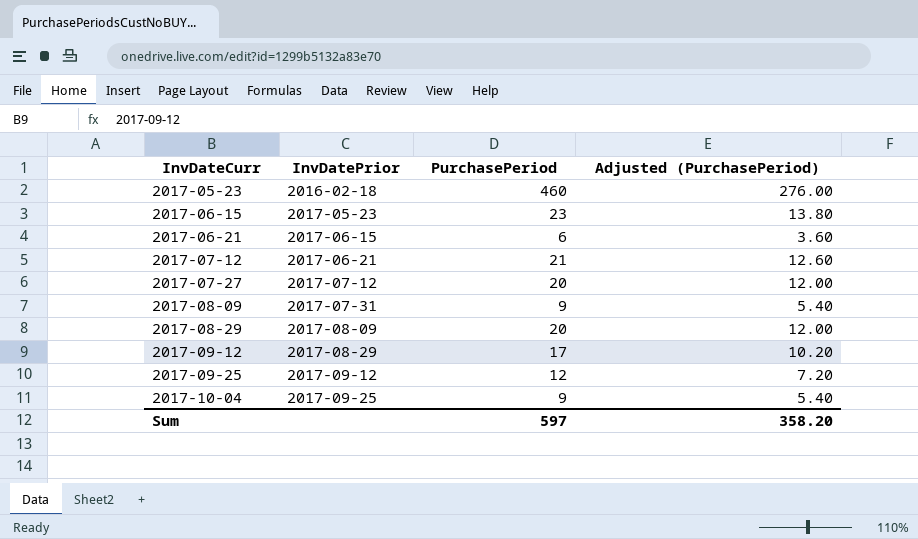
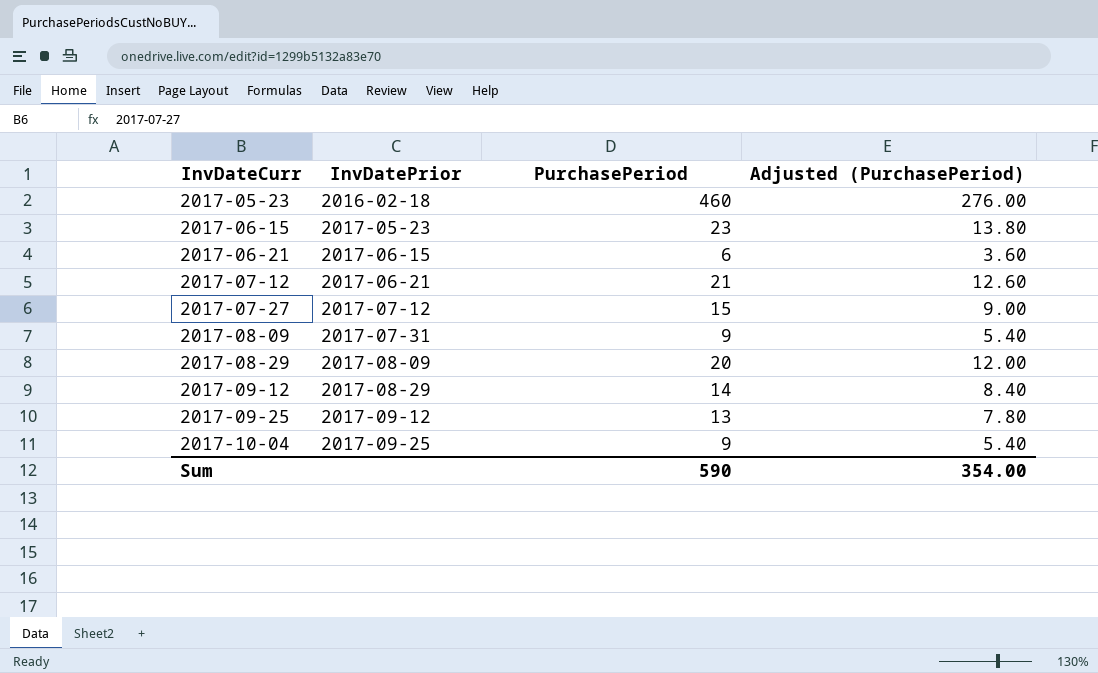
2017-07-27 | PurchasePeriod: 20 -> 15
2017-07-27 | Adjusted (PurchasePeriod): 12.00 -> 9.00
2017-09-12 | PurchasePeriod: 17 -> 14
2017-09-12 | Adjusted (PurchasePeriod): 10.20 -> 8.40
2017-09-25 | PurchasePeriod: 12 -> 13
2017-09-25 | Adjusted (PurchasePeriod): 7.20 -> 7.80
Sum | PurchasePeriod: 597 -> 590
Sum | Adjusted (PurchasePeriod): 358.20 -> 354.00

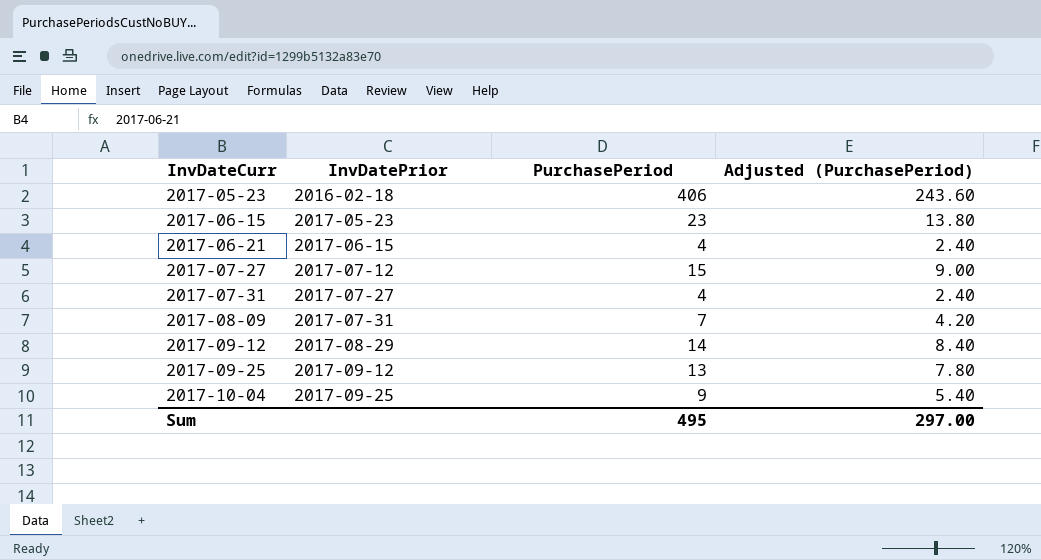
row 2017-07-12: 2017-06-21 | 21 | 12.60 -> none
row 2017-08-29: 2017-08-09 | 20 | 12.00 -> none
2017-05-23 | PurchasePeriod: 460 -> 406
2017-05-23 | Adjusted (PurchasePeriod): 276.00 -> 243.60
2017-06-21 | PurchasePeriod: 6 -> 4
2017-06-21 | Adjusted (PurchasePeriod): 3.60 -> 2.40
row 2017-07-31: none -> 2017-07-27 | 4 | 2.40
2017-08-09 | PurchasePeriod: 9 -> 7
2017-08-09 | Adjusted (PurchasePeriod): 5.40 -> 4.20
Sum | PurchasePeriod: 590 -> 495
Sum | Adjusted (PurchasePeriod): 354.00 -> 297.00

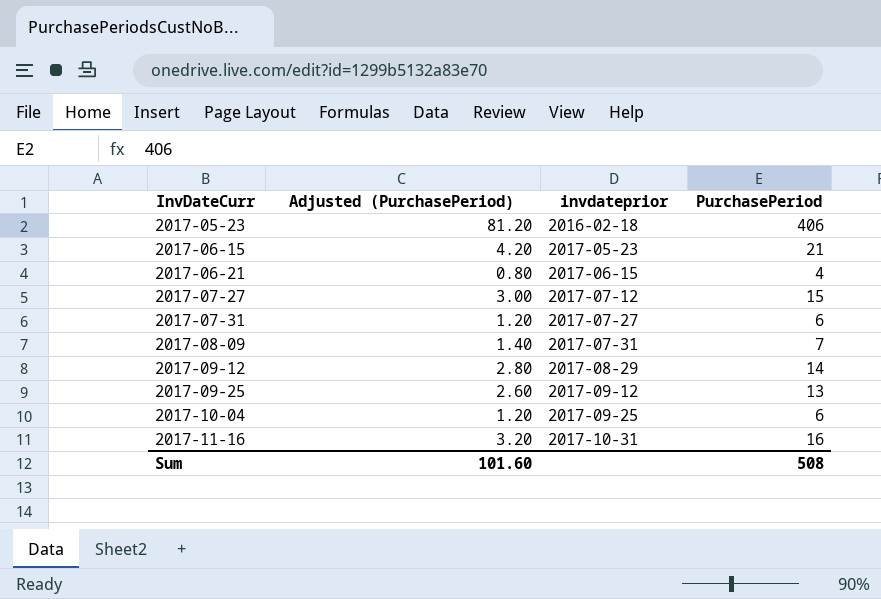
column Adjusted (PurchasePeriod) | formula: [PurchasePeriod] * 0.6 -> [PurchasePeriod] * 0.2
column Adjusted (PurchasePeriod) | position: 4 -> 2
column name: InvDatePrior -> invdateprior
2017-06-15 | PurchasePeriod: 23 -> 21
2017-07-31 | PurchasePeriod: 4 -> 6
2017-10-04 | PurchasePeriod: 9 -> 6
row 2017-11-16: none -> 3.20 | 2017-10-31 | 16
Sum | Adjusted (PurchasePeriod): 297.00 -> 101.60
Sum | PurchasePeriod: 495 -> 508

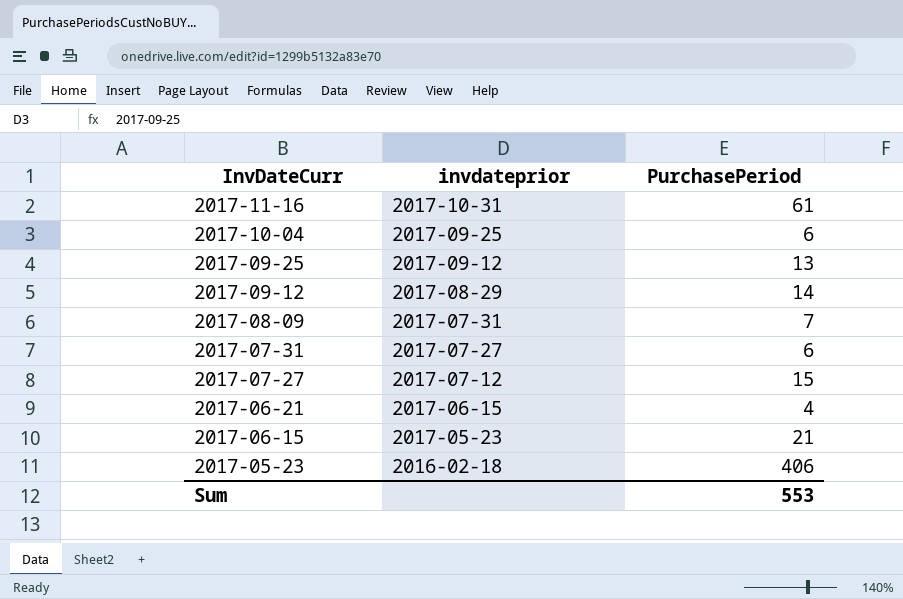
row order: InvDateCurr ascending -> InvDateCurr descending
column Adjusted (PurchasePeriod) | formula: [PurchasePeriod] * 0.2 -> none
2017-11-16 | PurchasePeriod: 16 -> 61
Sum | PurchasePeriod: 508 -> 553

